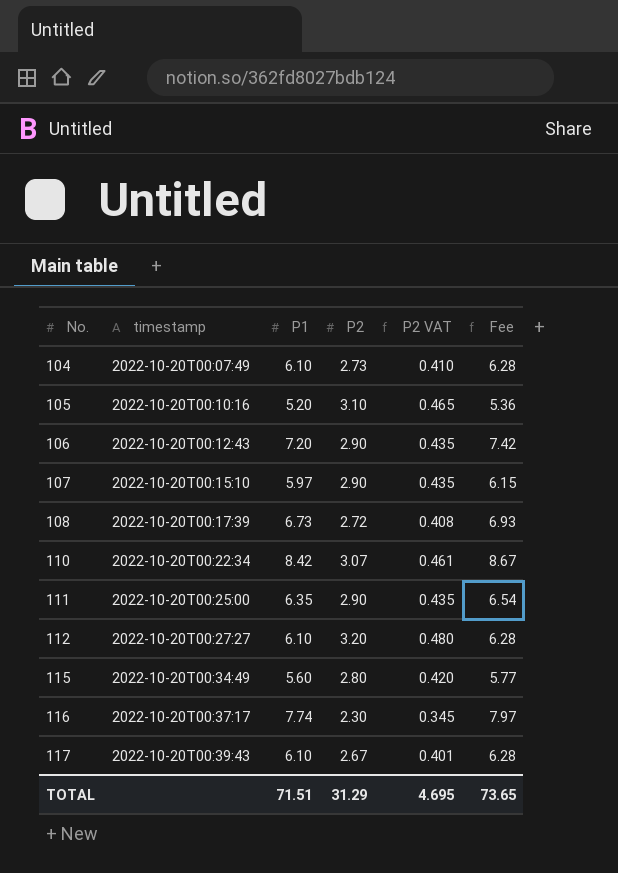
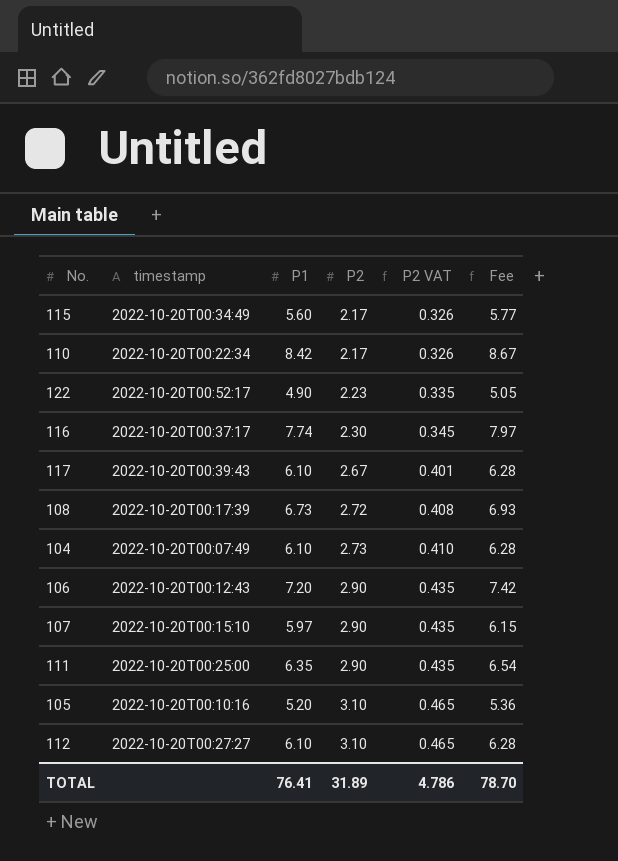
row order: No. ascending -> P2 ascending
115 | P2: 2.80 -> 2.17
115 | P2 VAT: 0.420 -> 0.326
110 | P2: 3.07 -> 2.17
110 | P2 VAT: 0.461 -> 0.326
row 122: none -> 2022-10-20T00:52:17 | 4.90 | 2.23 | 0.335 | 5.05
112 | P2: 3.20 -> 3.10
112 | P2 VAT: 0.480 -> 0.465
TOTAL | P1: 71.51 -> 76.41
TOTAL | P2: 31.29 -> 31.89
TOTAL | P2 VAT: 4.695 -> 4.786
TOTAL | Fee: 73.65 -> 78.70

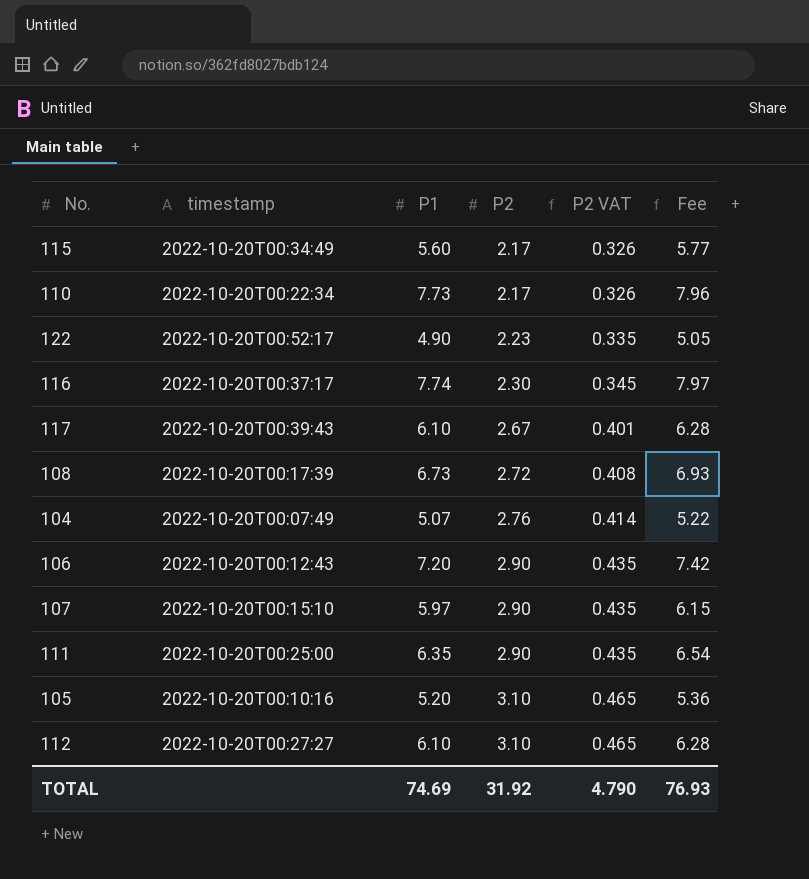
110 | P1: 8.42 -> 7.73
110 | Fee: 8.67 -> 7.96
104 | P1: 6.10 -> 5.07
104 | P2: 2.73 -> 2.76
104 | P2 VAT: 0.410 -> 0.414
104 | Fee: 6.28 -> 5.22
TOTAL | P1: 76.41 -> 74.69
TOTAL | P2: 31.89 -> 31.92
TOTAL | P2 VAT: 4.786 -> 4.790
TOTAL | Fee: 78.70 -> 76.93

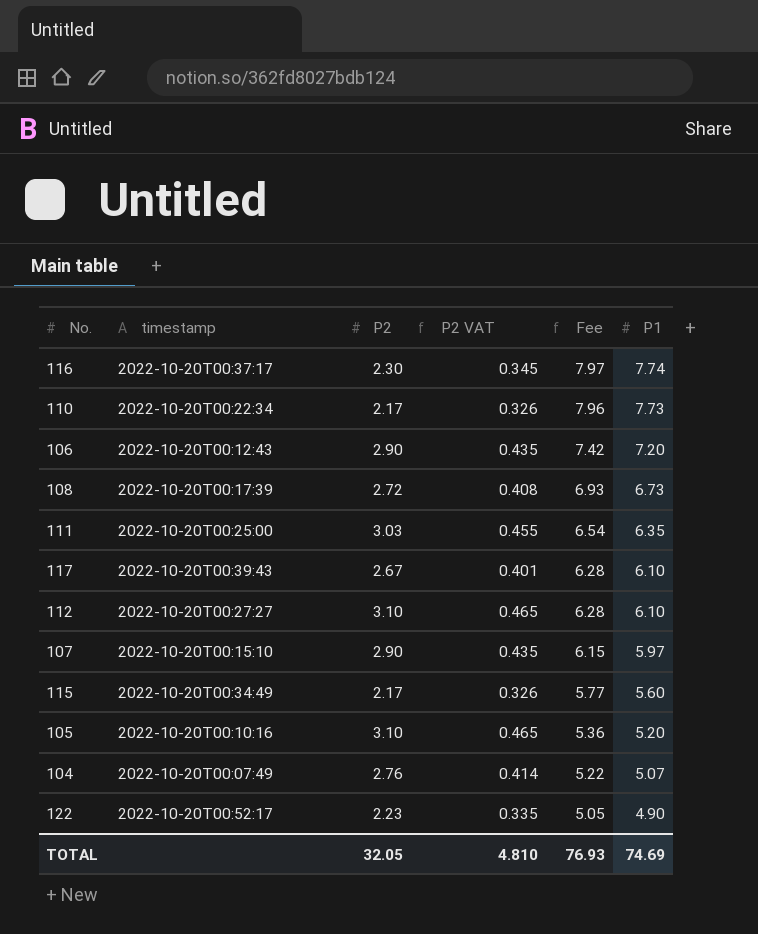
row order: P2 ascending -> Fee descending
column P1 | position: 3 -> 6
111 | P2: 2.90 -> 3.03
111 | P2 VAT: 0.435 -> 0.455
TOTAL | P2: 31.92 -> 32.05
TOTAL | P2 VAT: 4.790 -> 4.810

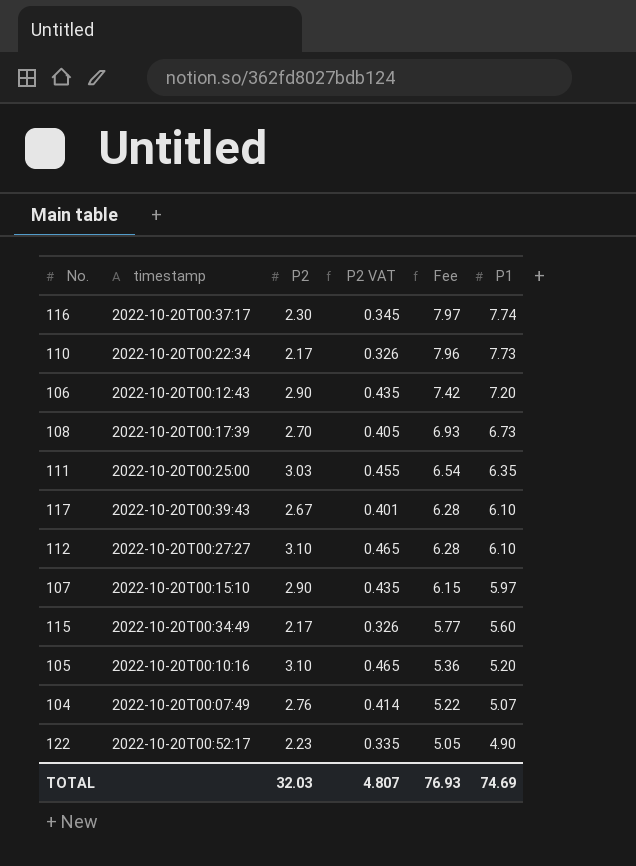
108 | P2: 2.72 -> 2.70
108 | P2 VAT: 0.408 -> 0.405
TOTAL | P2: 32.05 -> 32.03
TOTAL | P2 VAT: 4.810 -> 4.807

